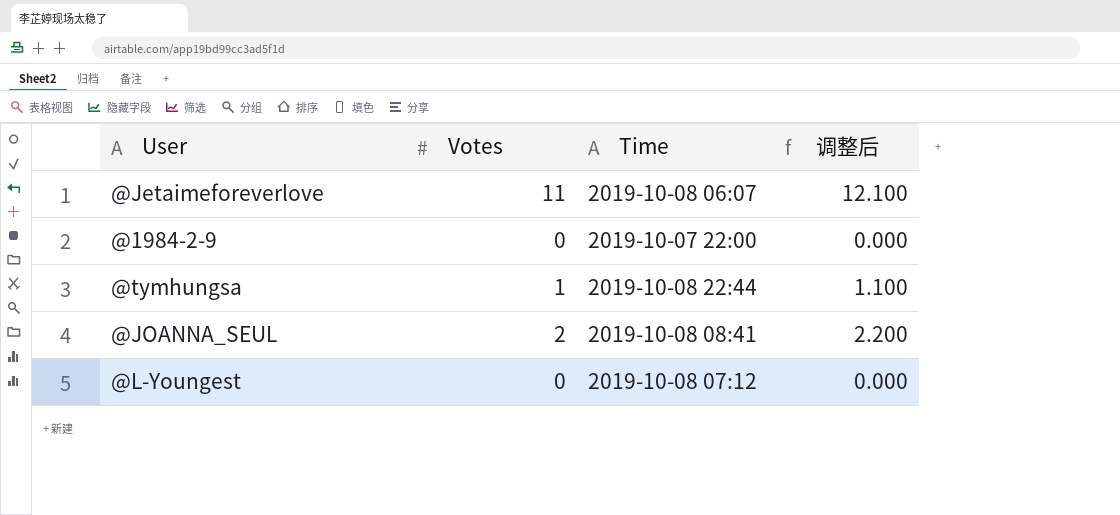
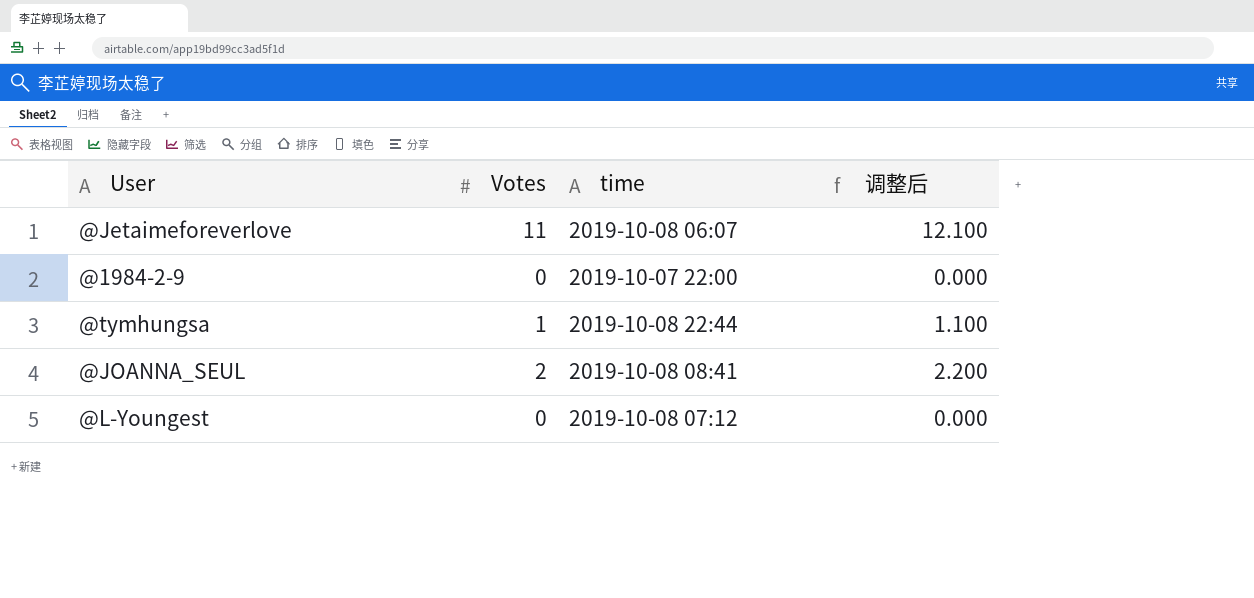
column name: Time -> time

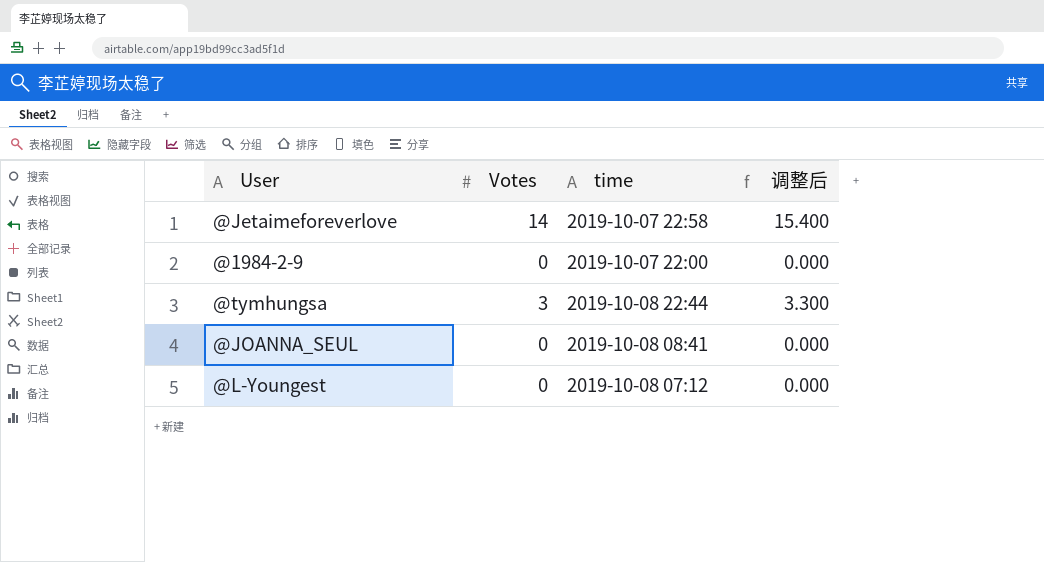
@Jetaimeforeverlove | Votes: 11 -> 14
@Jetaimeforeverlove | time: 2019-10-08 06:07 -> 2019-10-07 22:58
@Jetaimeforeverlove | 调整后: 12.100 -> 15.400
@tymhungsa | Votes: 1 -> 3
@tymhungsa | 调整后: 1.100 -> 3.300
@JOANNA_SEUL | Votes: 2 -> 0
@JOANNA_SEUL | 调整后: 2.200 -> 0.000

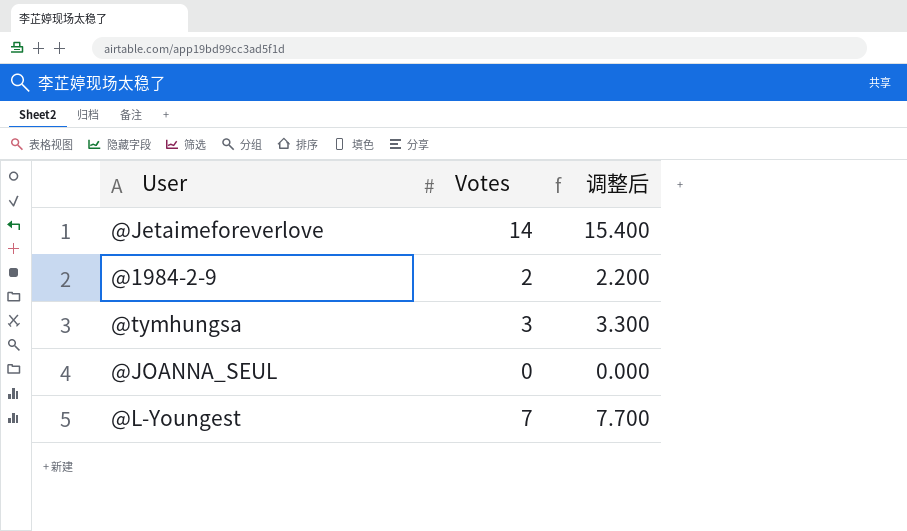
column time | position: 3 -> none
@1984-2-9 | Votes: 0 -> 2
@1984-2-9 | 调整后: 0.000 -> 2.200
@L-Youngest | Votes: 0 -> 7
@L-Youngest | 调整后: 0.000 -> 7.700

